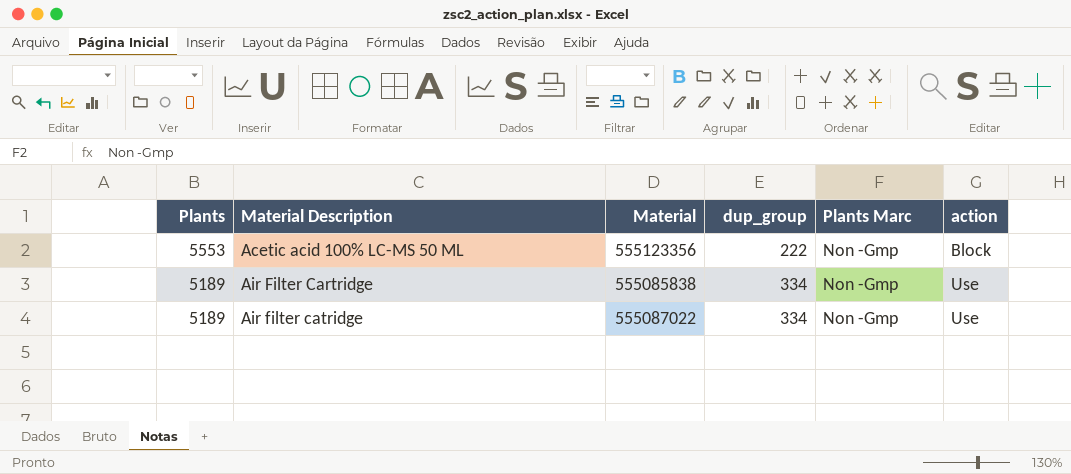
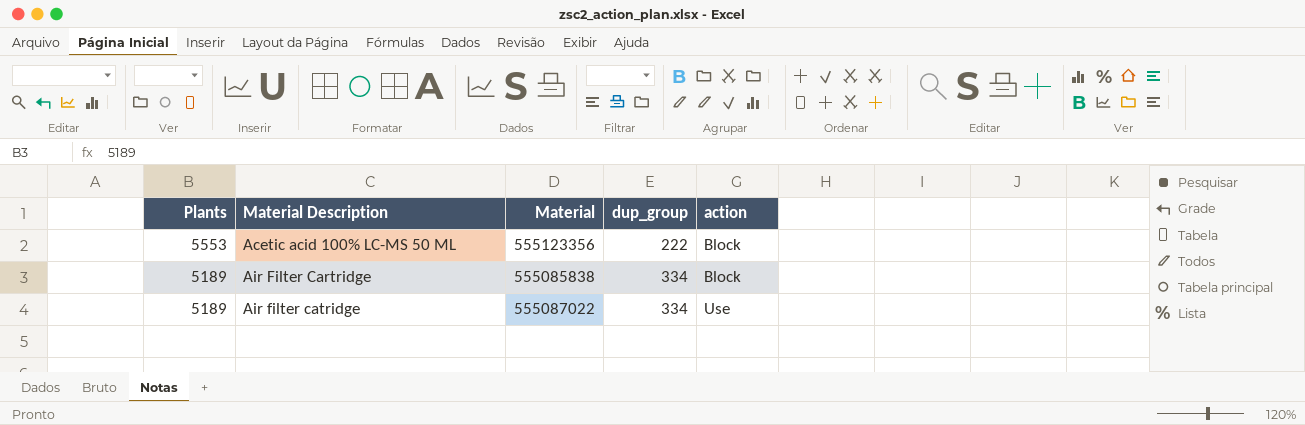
column Plants Marc | position: 5 -> none
Air Filter Cartridge | action: Use -> Block

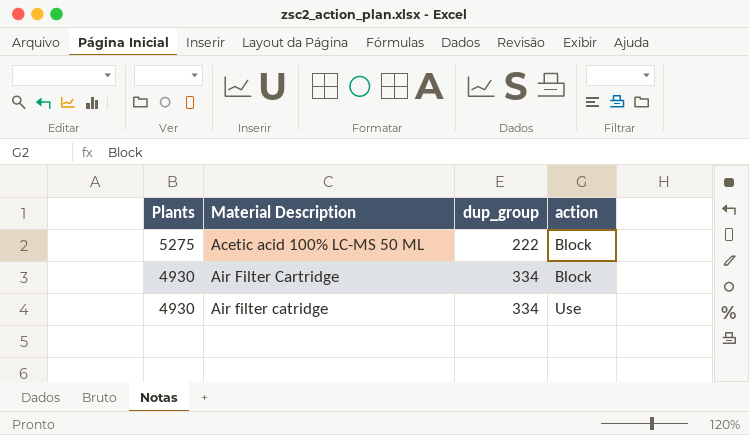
column Material | position: 3 -> none
Acetic acid 100% LC-MS 50 ML | Plants: 5553 -> 5275
Air Filter Cartridge | Plants: 5189 -> 4930
Air filter catridge | Plants: 5189 -> 4930

